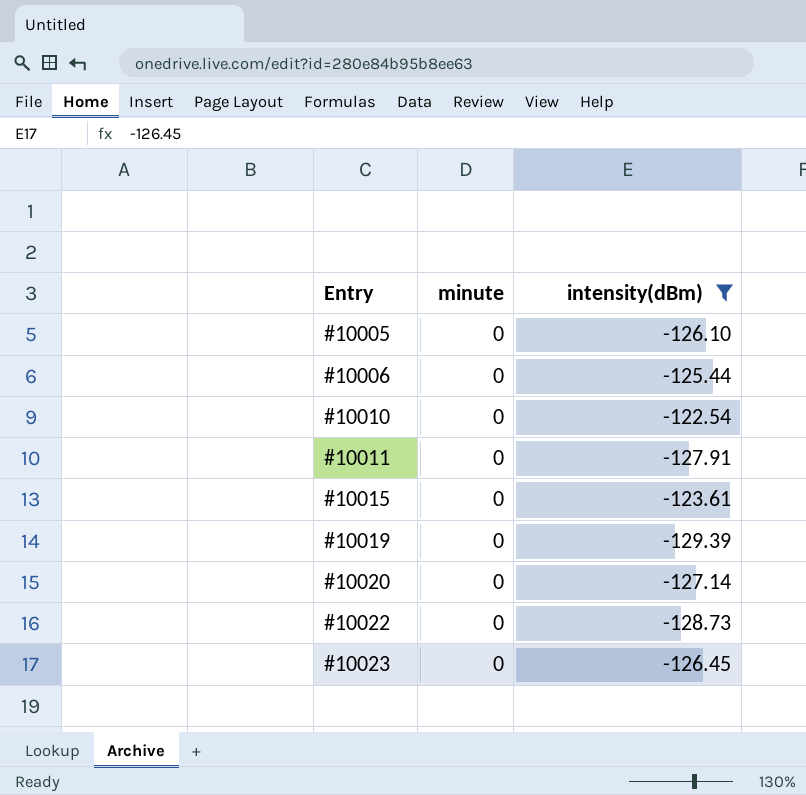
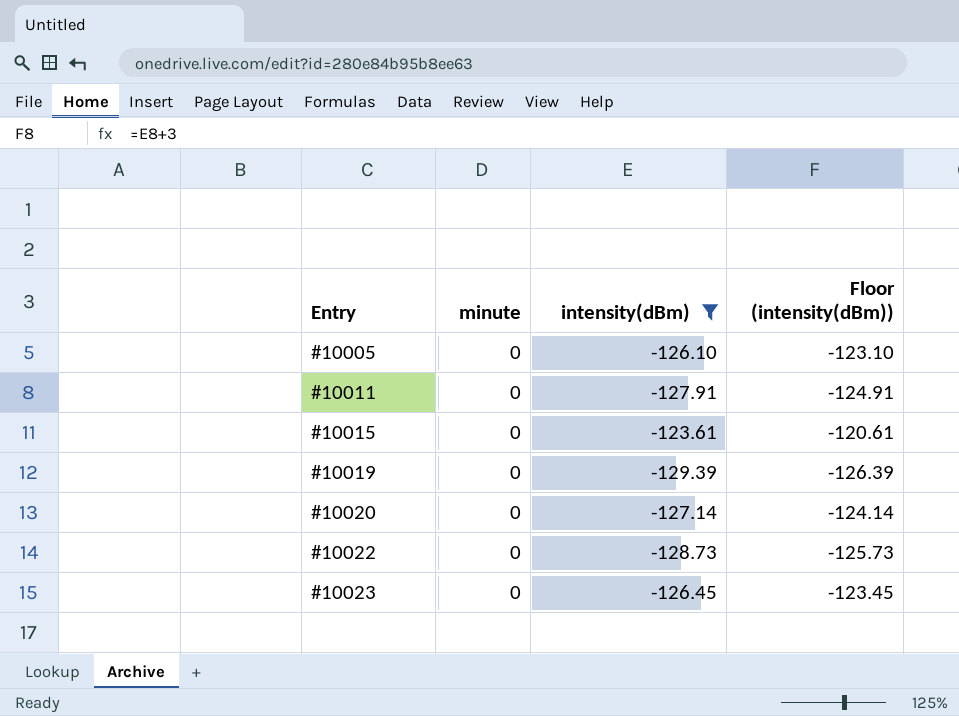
column Floor (intensity(dBm)) | formula: none -> [intensity(dBm)] + 3
row #10006: 0 | -125.44 -> none
row #10010: 0 | -122.54 -> none

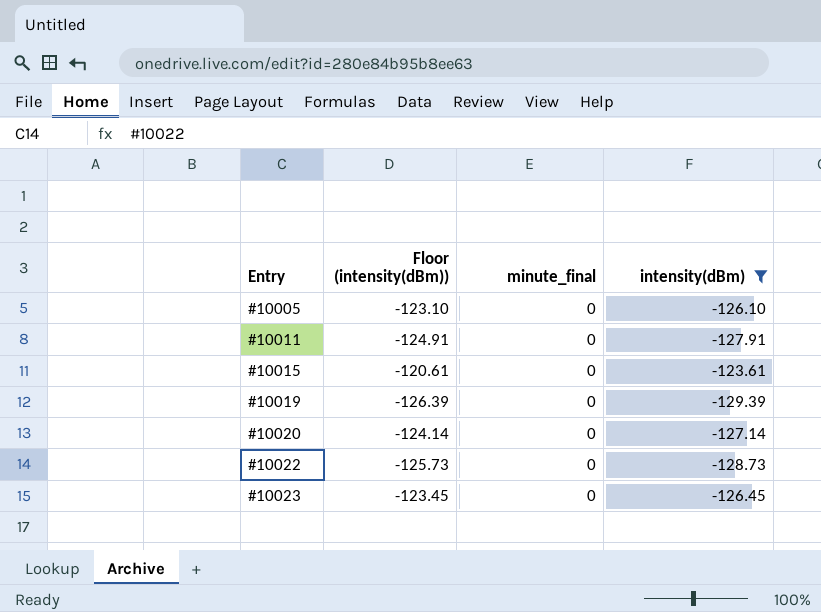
column Floor (intensity(dBm)) | position: 4 -> 2
column name: minute -> minute_final

